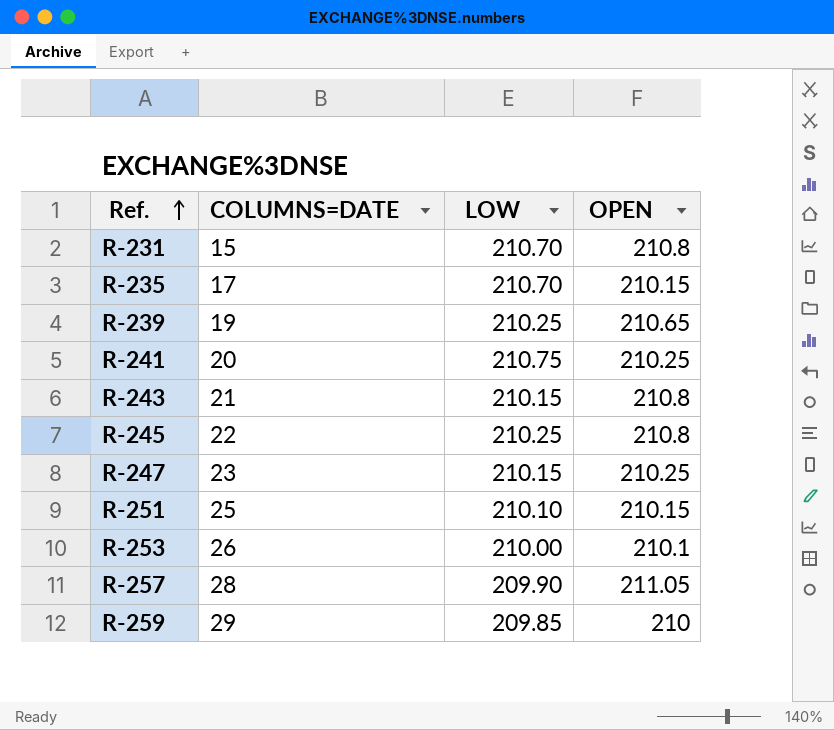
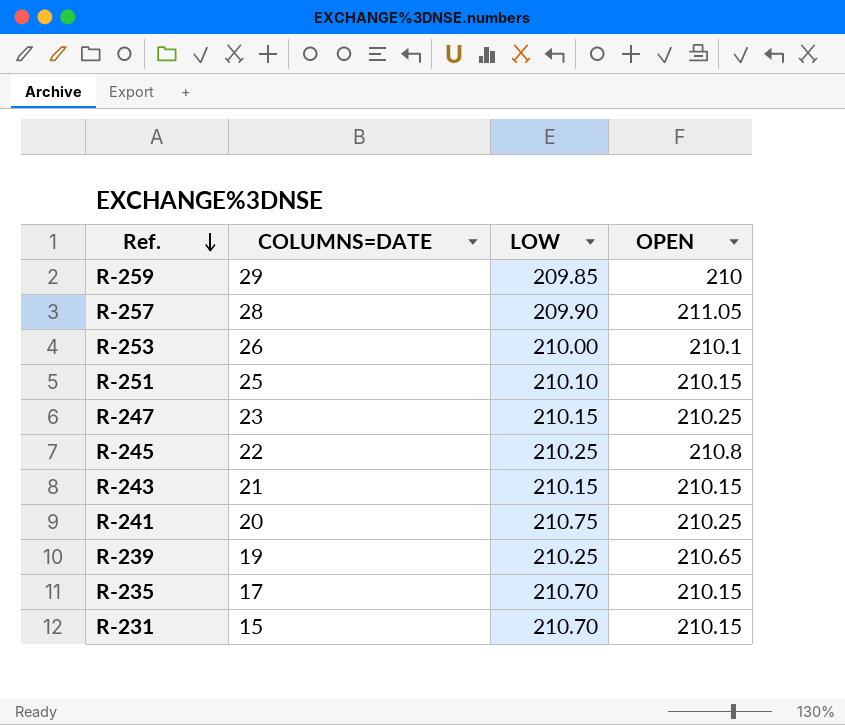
row order: Ref. ascending -> Ref. descending
R-243 | OPEN: 210.8 -> 210.15
R-231 | OPEN: 210.8 -> 210.15

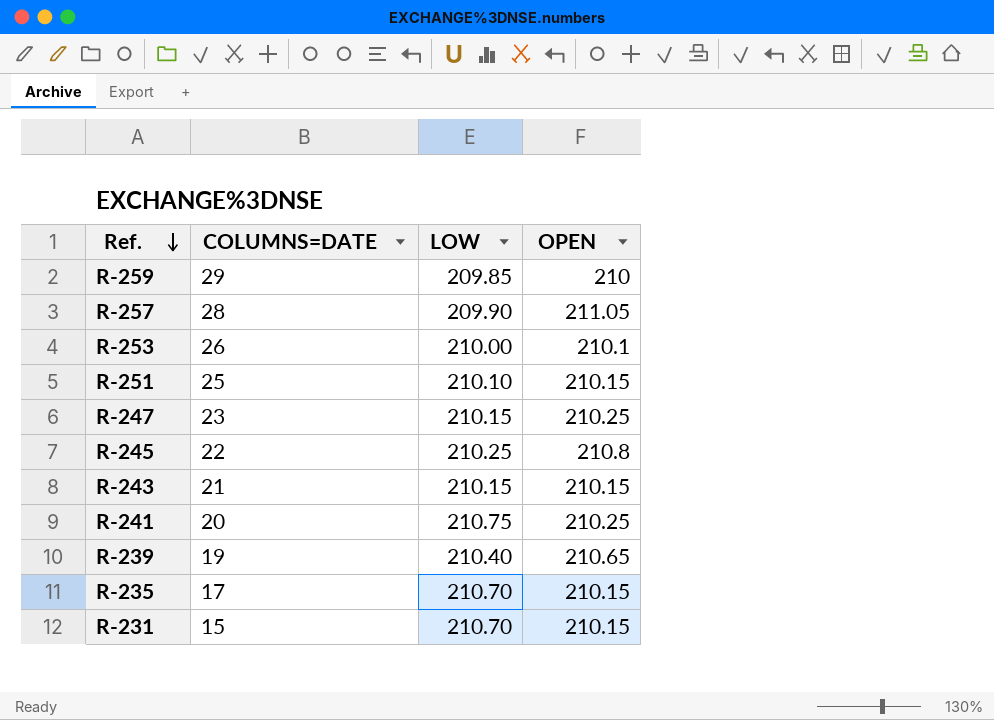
R-239 | LOW: 210.25 -> 210.40

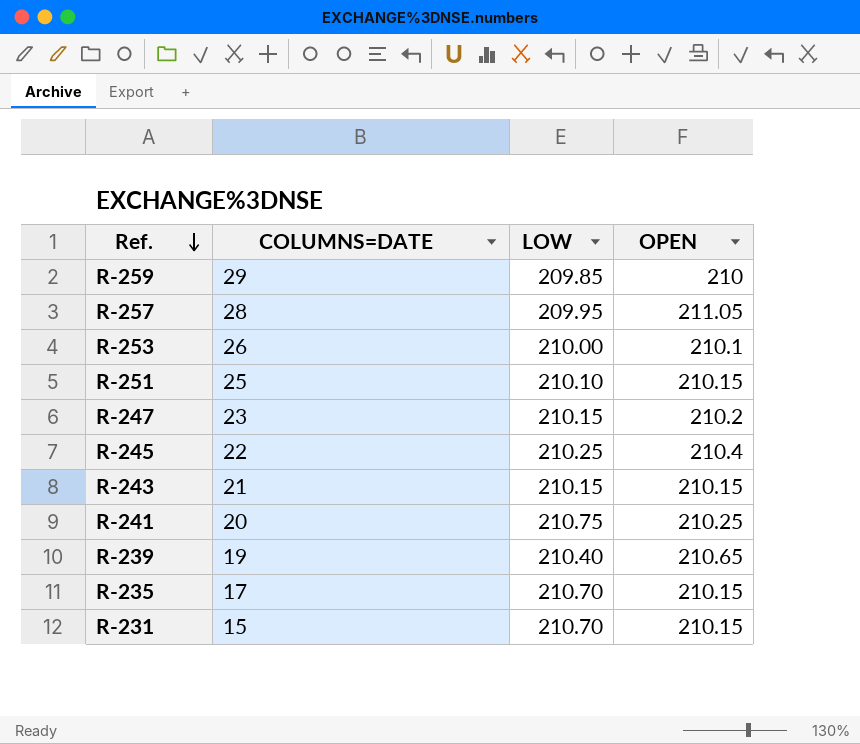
R-257 | LOW: 209.90 -> 209.95
R-247 | OPEN: 210.25 -> 210.2
R-245 | OPEN: 210.8 -> 210.4

